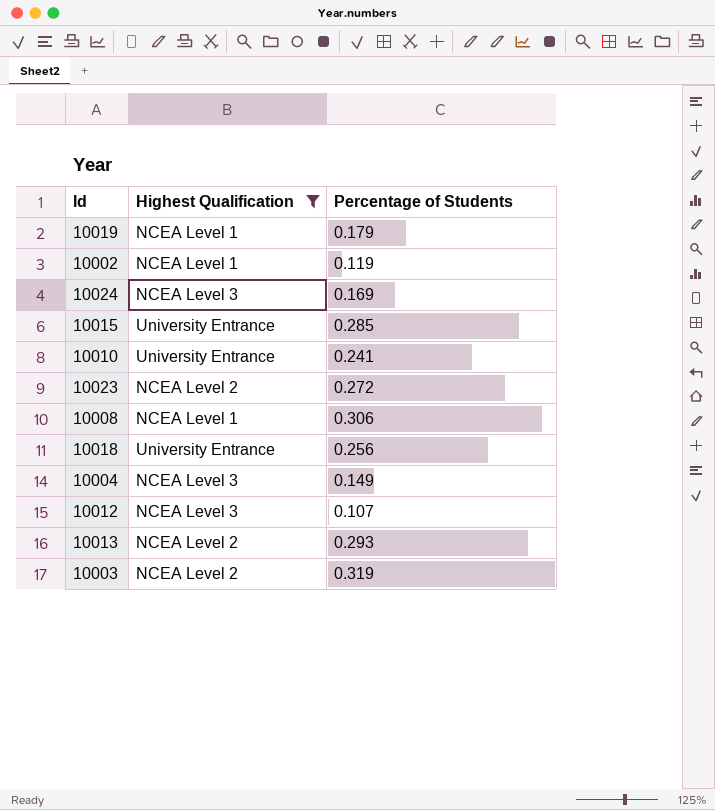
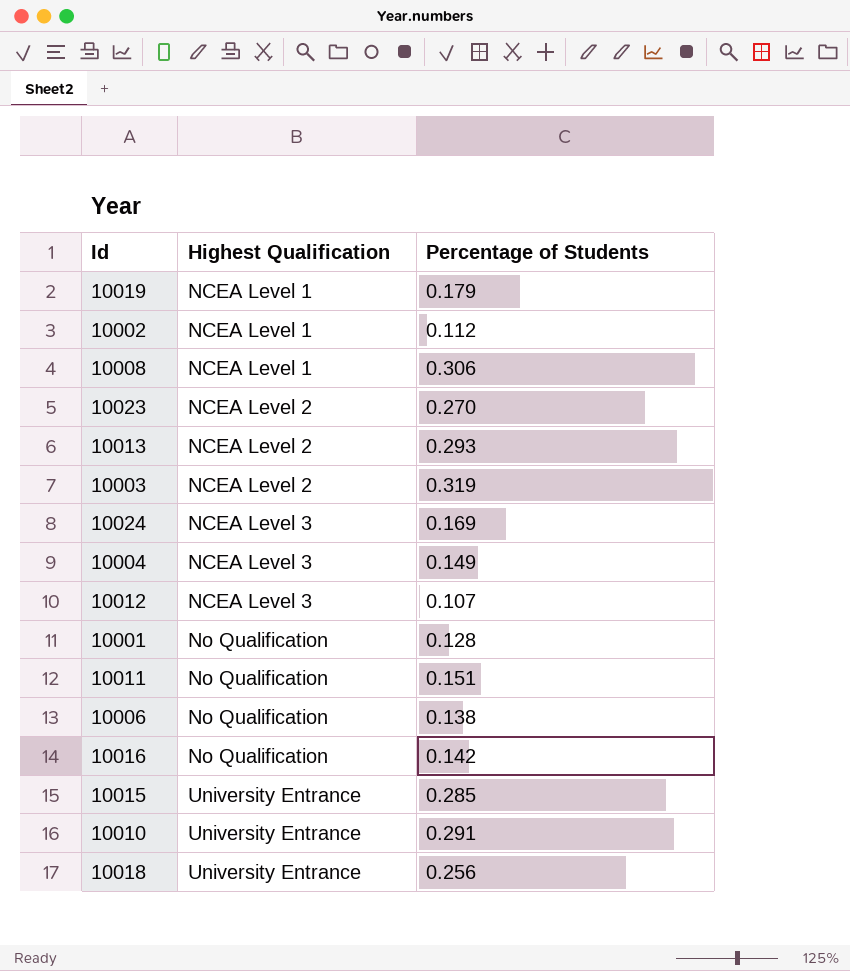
filter: Highest Qualification != No Qualification -> none
row order: none -> Highest Qualification ascending
10002 | Percentage of Students: 0.119 -> 0.112
10023 | Percentage of Students: 0.272 -> 0.270
10010 | Percentage of Students: 0.241 -> 0.291

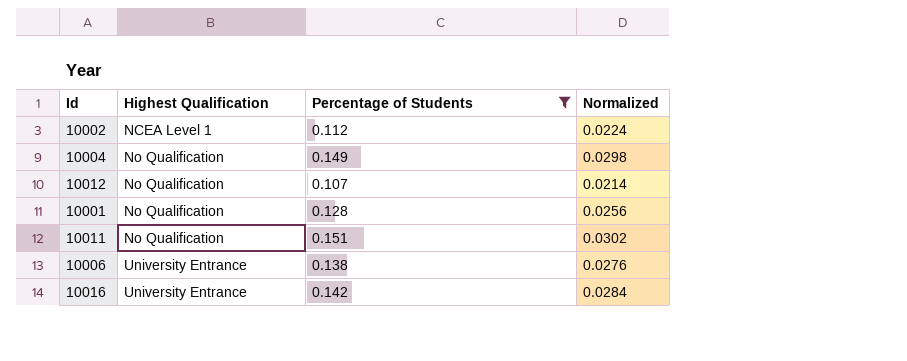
filter: none -> Percentage of Students <= 0.151
column Normalized | formula: none -> [Percentage of Students] * 0.2
10004 | Highest Qualification: NCEA Level 3 -> No Qualification
10012 | Highest Qualification: NCEA Level 3 -> No Qualification
10006 | Highest Qualification: No Qualification -> University Entrance
10016 | Highest Qualification: No Qualification -> University Entrance

